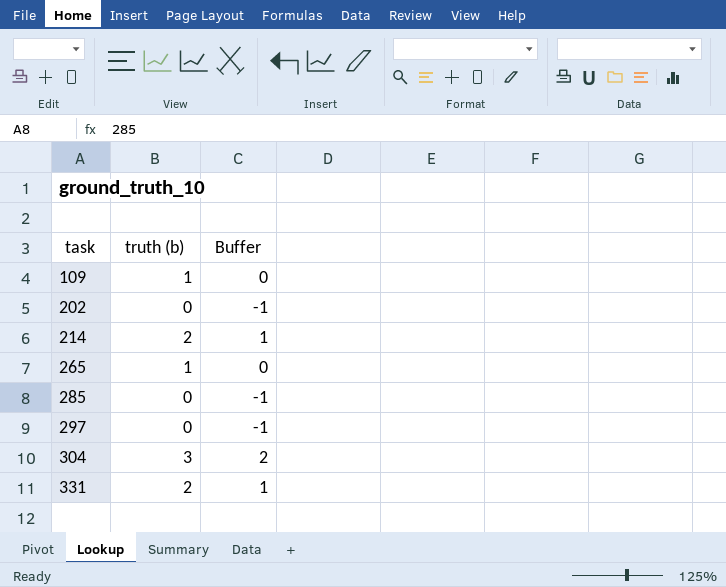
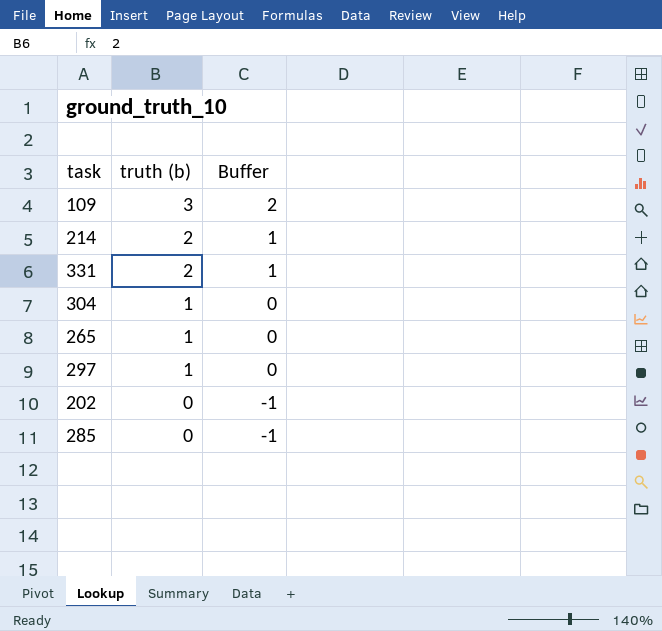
row order: task ascending -> truth (b) descending
109 | truth (b): 1 -> 3
109 | Buffer: 0 -> 2
304 | truth (b): 3 -> 1
304 | Buffer: 2 -> 0
297 | truth (b): 0 -> 1
297 | Buffer: -1 -> 0

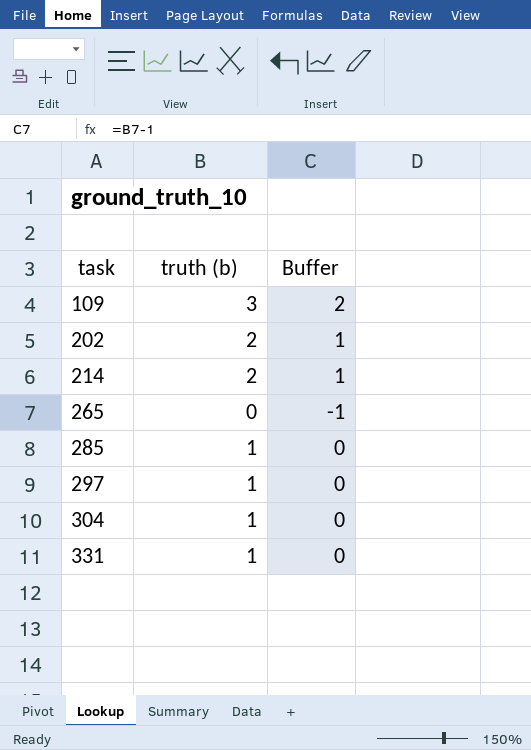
row order: truth (b) descending -> task ascending
202 | truth (b): 0 -> 2
202 | Buffer: -1 -> 1
265 | truth (b): 1 -> 0
265 | Buffer: 0 -> -1
285 | truth (b): 0 -> 1
285 | Buffer: -1 -> 0
331 | truth (b): 2 -> 1
331 | Buffer: 1 -> 0

